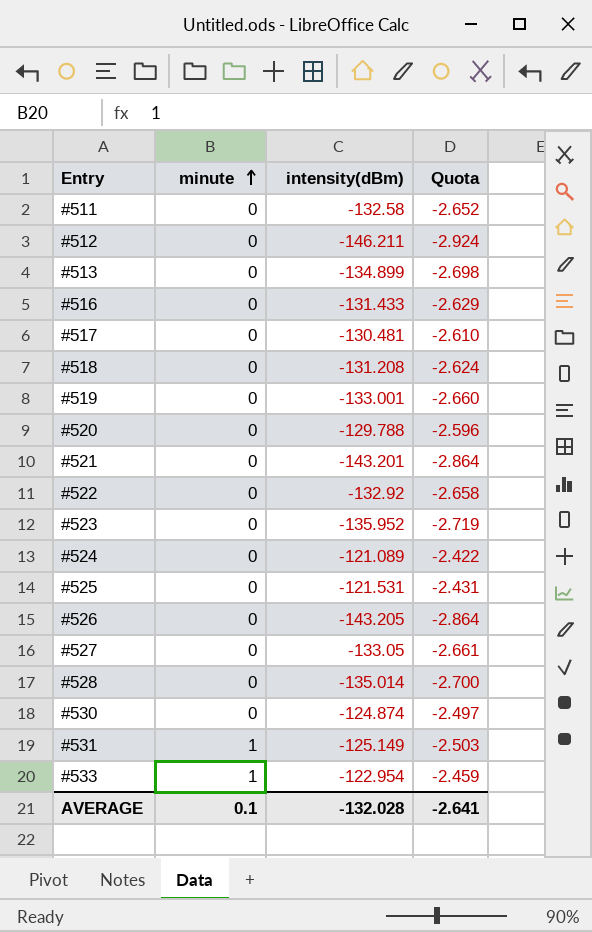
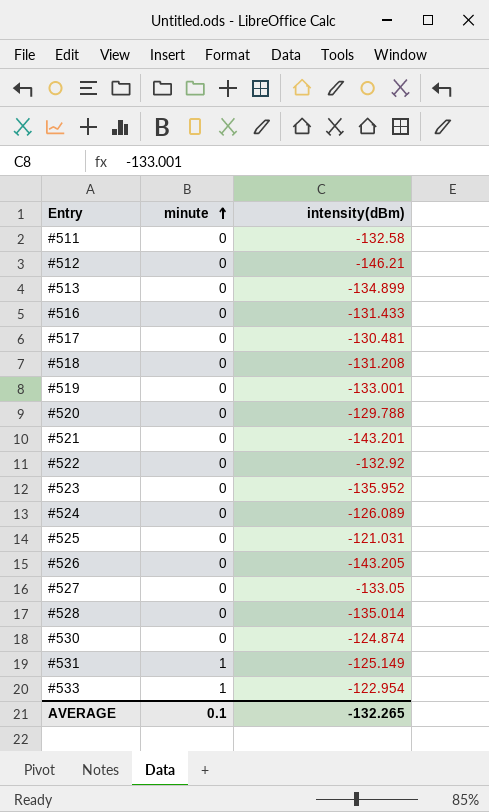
column Quota | formula: [intensity(dBm)] * 0.02 -> none
#512 | intensity(dBm): -146.211 -> -146.21
#524 | intensity(dBm): -121.089 -> -126.089
#525 | intensity(dBm): -121.531 -> -121.031
AVERAGE | intensity(dBm): -132.028 -> -132.265

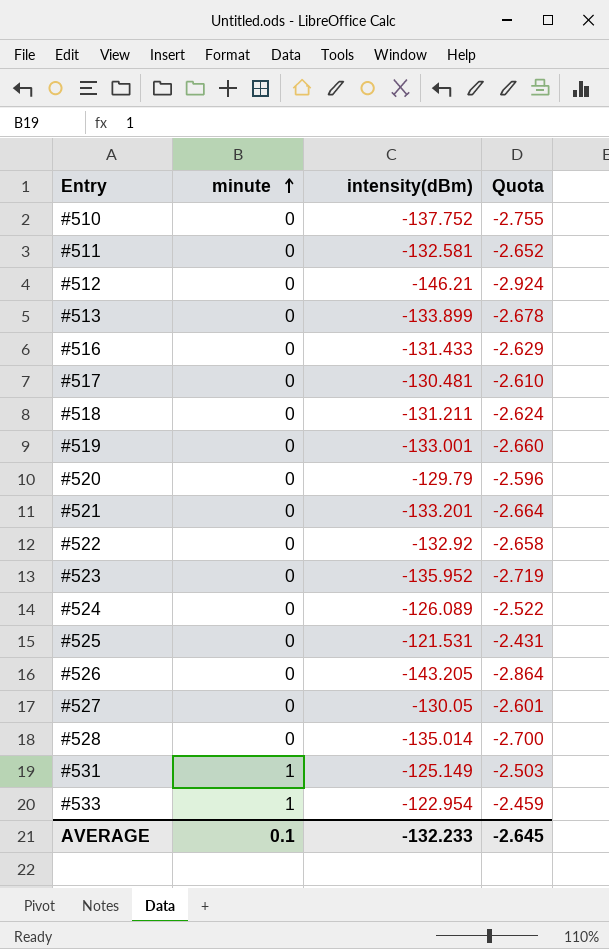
column Quota | formula: none -> [intensity(dBm)] * 0.02
row #530: 0 | -124.874 -> none
row #510: none -> 0 | -137.752 | -2.755
#511 | intensity(dBm): -132.58 -> -132.581
#513 | intensity(dBm): -134.899 -> -133.899
#518 | intensity(dBm): -131.208 -> -131.211
#520 | intensity(dBm): -129.788 -> -129.79
#521 | intensity(dBm): -143.201 -> -133.201
#525 | intensity(dBm): -121.031 -> -121.531
#527 | intensity(dBm): -133.05 -> -130.05
AVERAGE | intensity(dBm): -132.265 -> -132.233

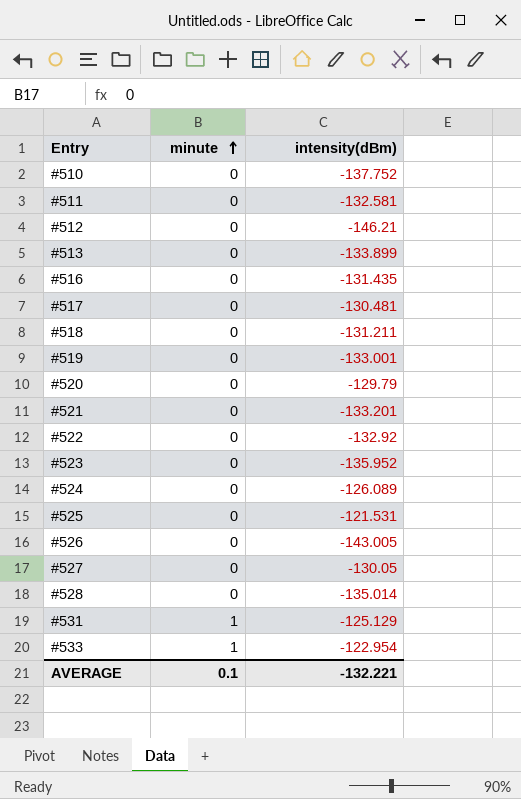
column Quota | formula: [intensity(dBm)] * 0.02 -> none
#516 | intensity(dBm): -131.433 -> -131.435
#526 | intensity(dBm): -143.205 -> -143.005
#531 | intensity(dBm): -125.149 -> -125.129
AVERAGE | intensity(dBm): -132.233 -> -132.221

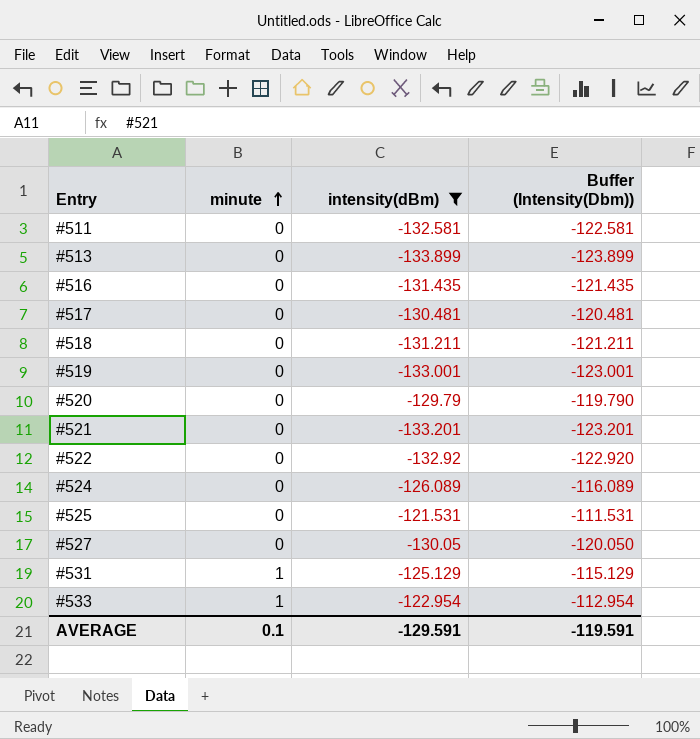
filter: none -> intensity(dBm) >= -133.899
column Buffer (Intensity(Dbm)) | formula: none -> [intensity(dBm)] + 10
AVERAGE | intensity(dBm): -132.221 -> -129.591

